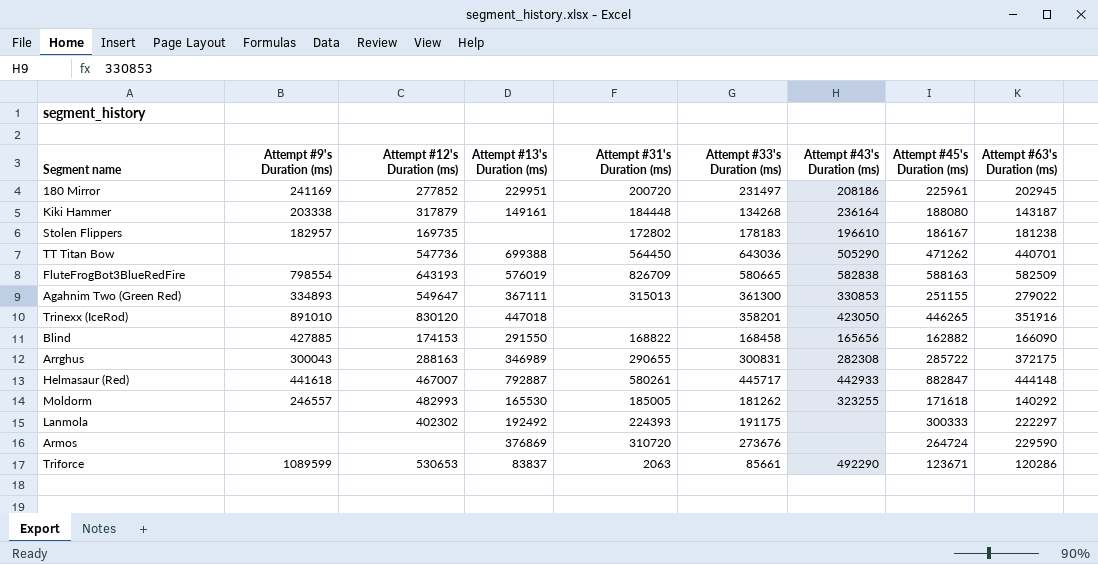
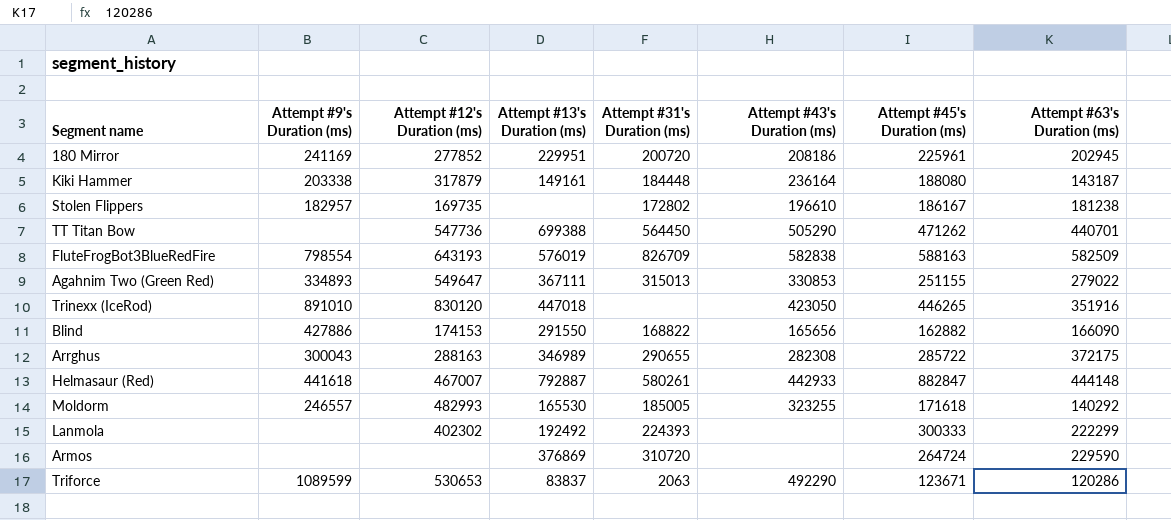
column Attempt #33's Duration (ms) | position: 6 -> none
Blind | Attempt #9's Duration (ms): 427885 -> 427886
Lanmola | Attempt #63's Duration (ms): 222297 -> 222299

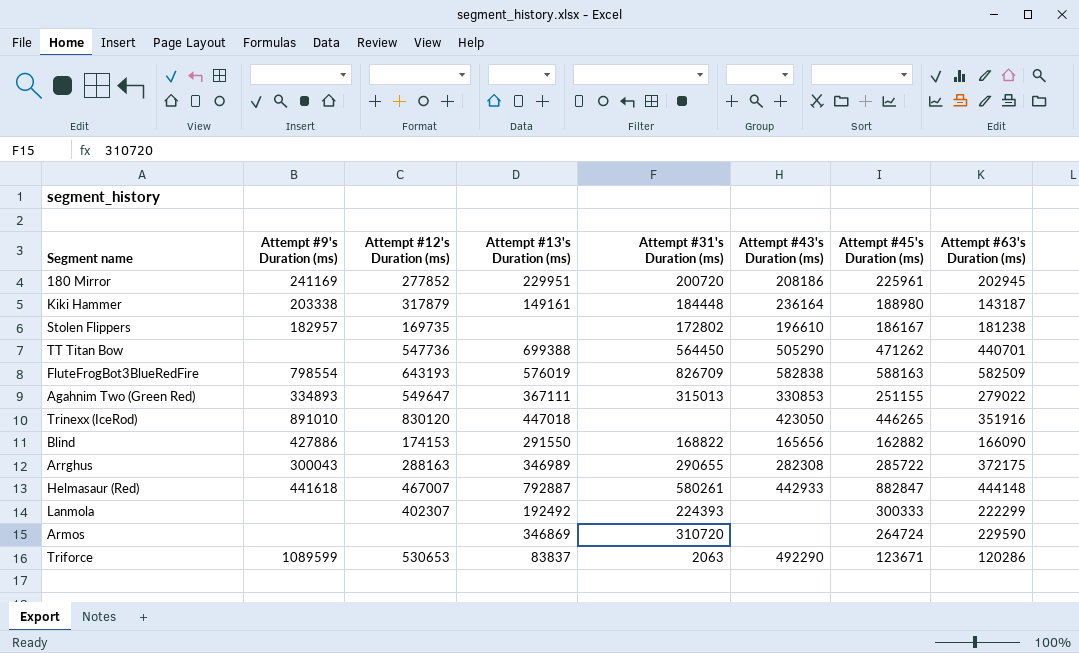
row Moldorm: 246557 | 482993 | 165530 | 185005 | 323255 | 171618 | 140292 -> none
Kiki Hammer | Attempt #45's Duration (ms): 188080 -> 188980
Lanmola | Attempt #12's Duration (ms): 402302 -> 402307
Armos | Attempt #13's Duration (ms): 376869 -> 346869

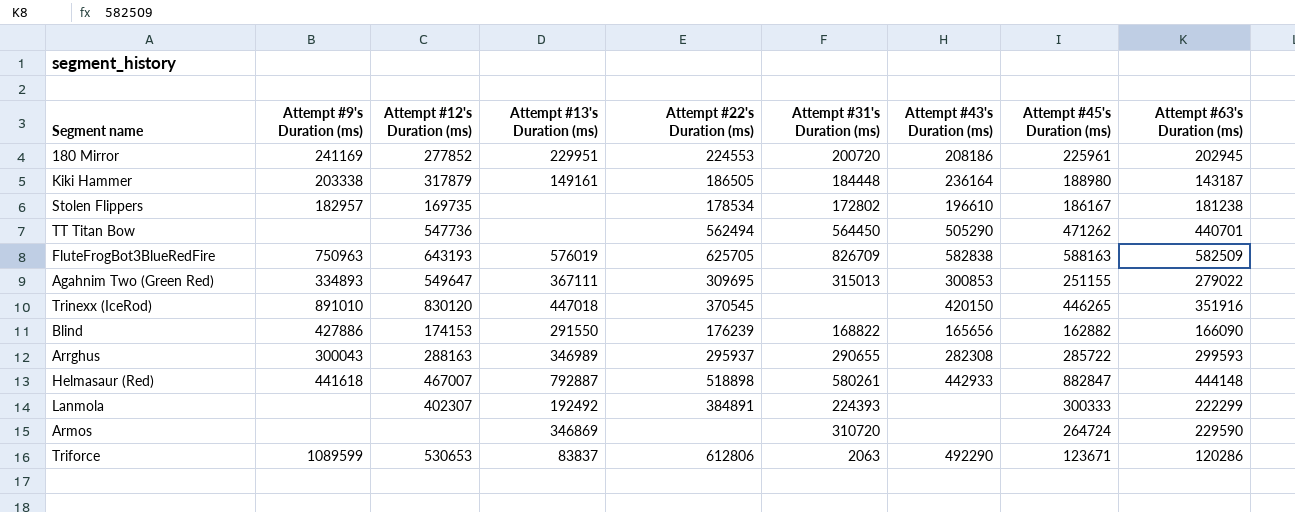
column Attempt #22's Duration (ms) | position: none -> 5
TT Titan Bow | Attempt #13's Duration (ms): 699388 -> none
FluteFrogBot3BlueRedFire | Attempt #9's Duration (ms): 798554 -> 750963
Agahnim Two (Green Red) | Attempt #43's Duration (ms): 330853 -> 300853
Trinexx (IceRod) | Attempt #43's Duration (ms): 423050 -> 420150
Arrghus | Attempt #63's Duration (ms): 372175 -> 299593

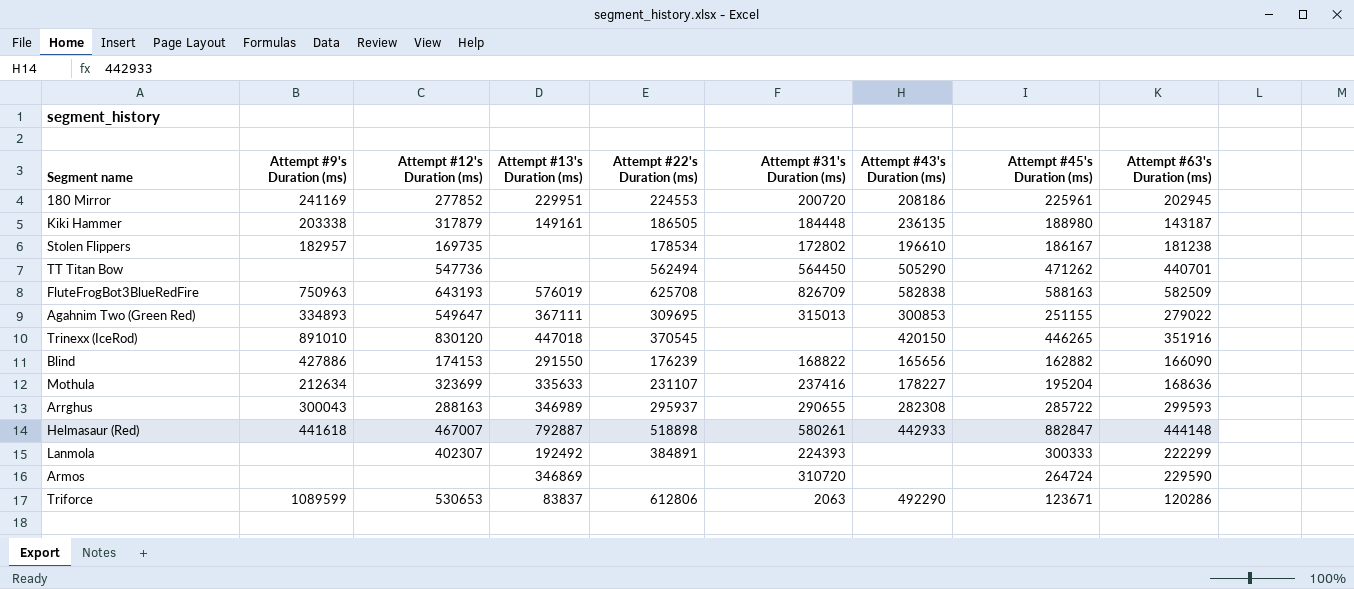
Kiki Hammer | Attempt #43's Duration (ms): 236164 -> 236135
FluteFrogBot3BlueRedFire | Attempt #22's Duration (ms): 625705 -> 625708
row Mothula: none -> 212634 | 323699 | 335633 | 231107 | 237416 | 178227 | 195204 | 168636

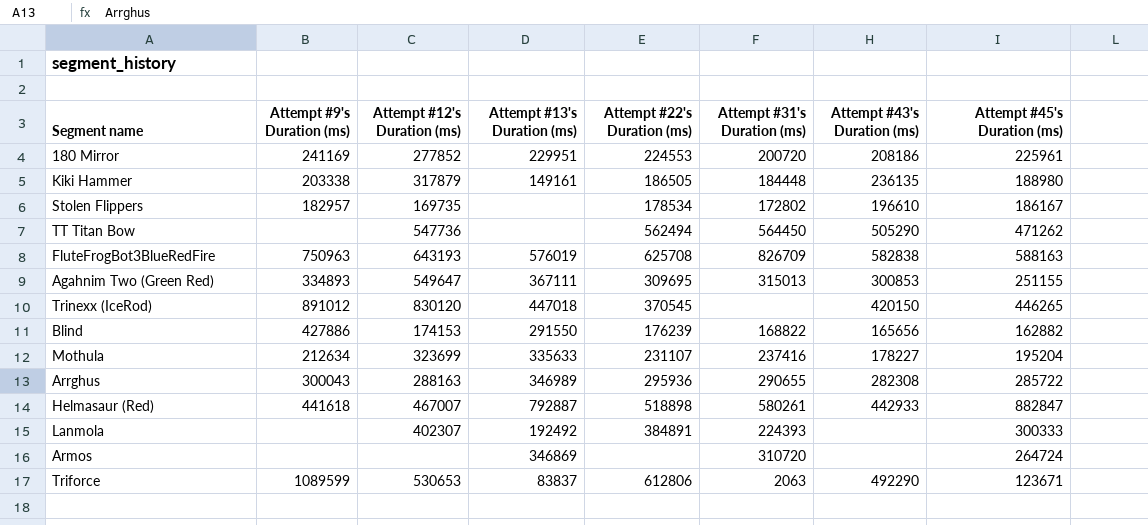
column Attempt #63's Duration (ms) | position: 9 -> none
Trinexx (IceRod) | Attempt #9's Duration (ms): 891010 -> 891012
Arrghus | Attempt #22's Duration (ms): 295937 -> 295936

